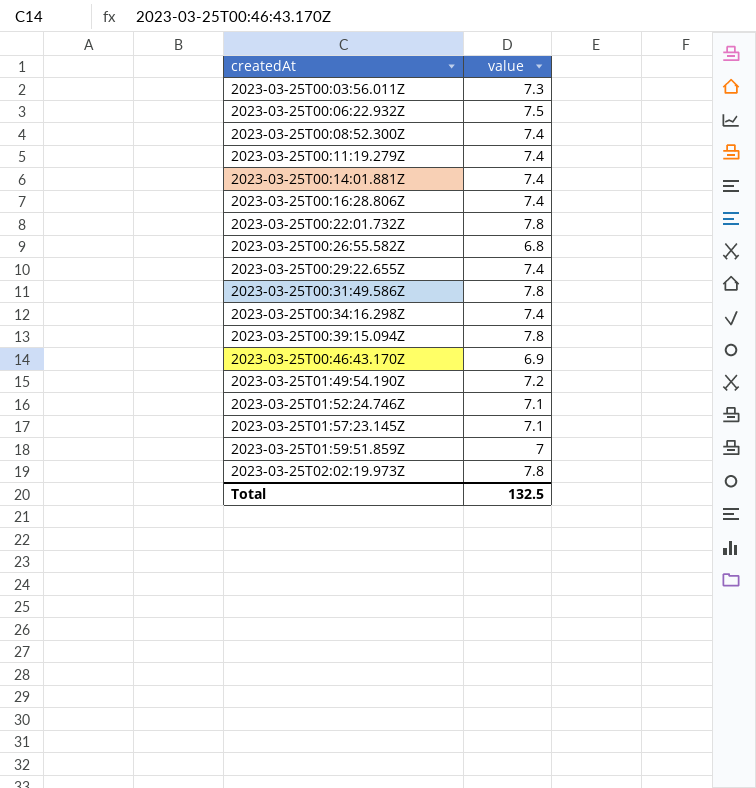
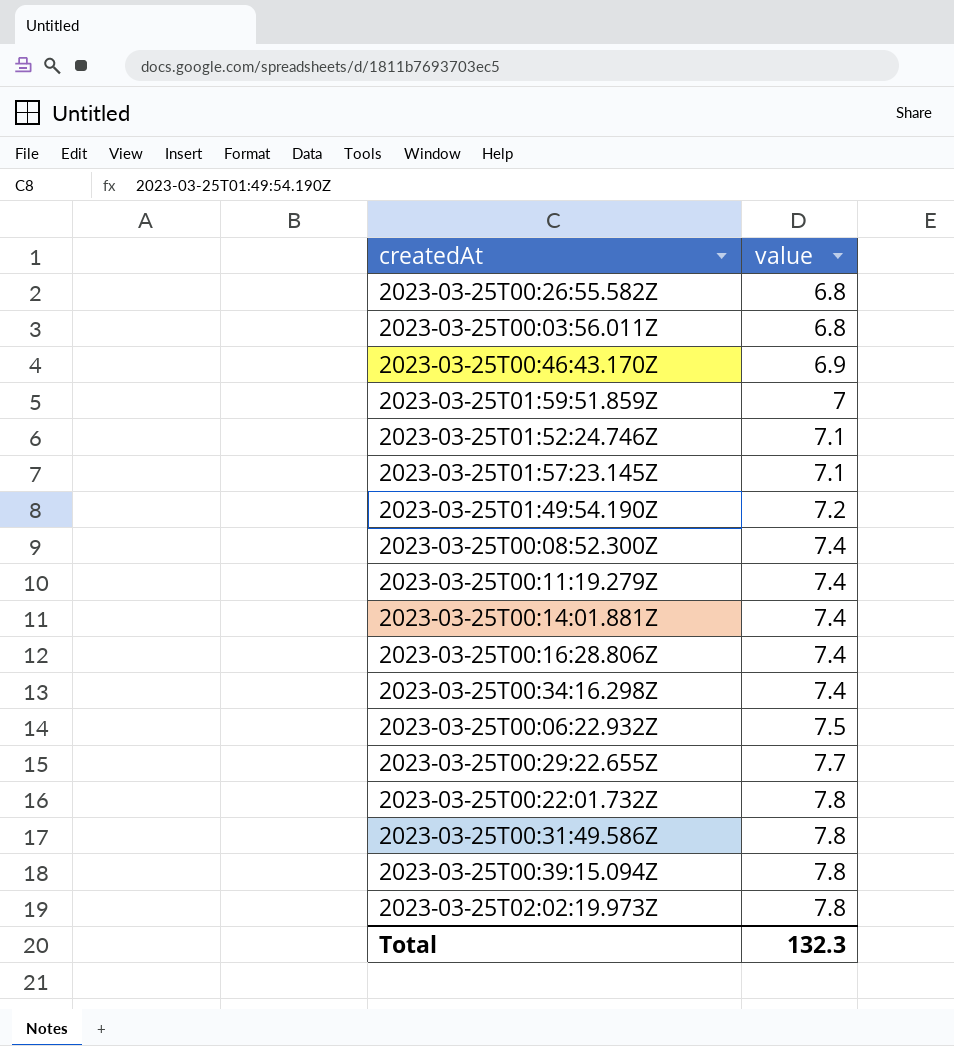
row order: createdAt ascending -> value ascending
2023-03-25T00:03:56.011Z | value: 7.3 -> 6.8
2023-03-25T00:29:22.655Z | value: 7.4 -> 7.7
Total | value: 132.5 -> 132.3

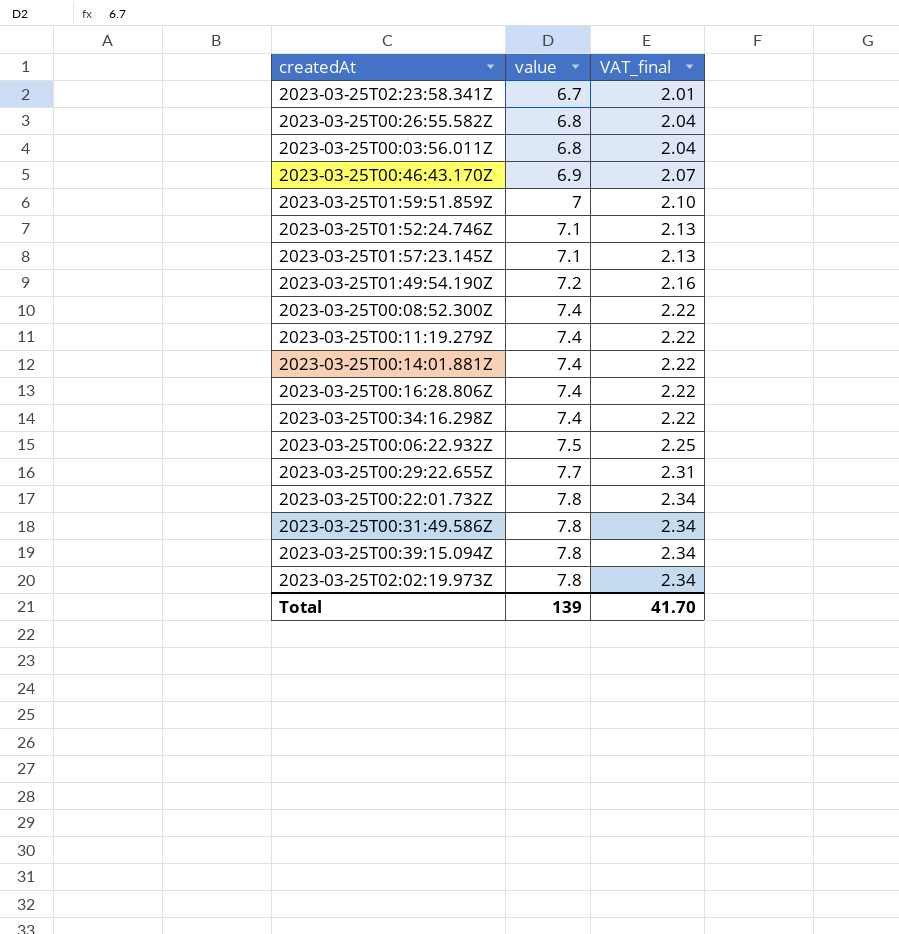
column VAT_final | formula: none -> [value] * 0.3
row 2023-03-25T02:23:58.341Z: none -> 6.7 | 2.01
Total | value: 132.3 -> 139

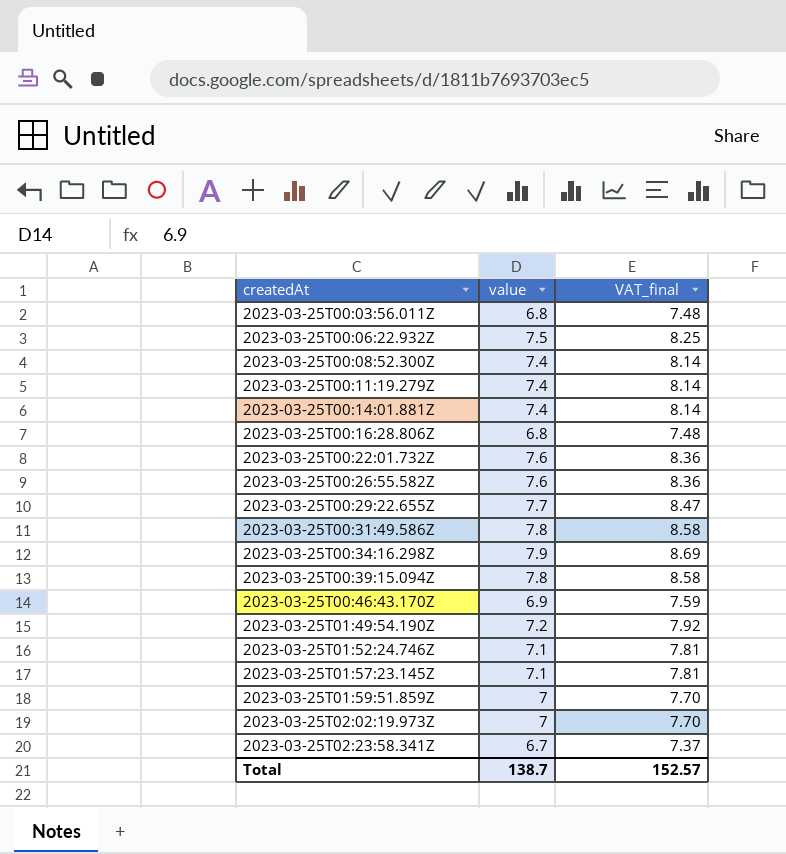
row order: value ascending -> createdAt ascending
column VAT_final | formula: [value] * 0.3 -> [value] * 1.1
2023-03-25T00:16:28.806Z | value: 7.4 -> 6.8
2023-03-25T00:22:01.732Z | value: 7.8 -> 7.6
2023-03-25T00:26:55.582Z | value: 6.8 -> 7.6
2023-03-25T00:34:16.298Z | value: 7.4 -> 7.9
2023-03-25T02:02:19.973Z | value: 7.8 -> 7
Total | value: 139 -> 138.7
Total | VAT_final: 41.70 -> 152.57

